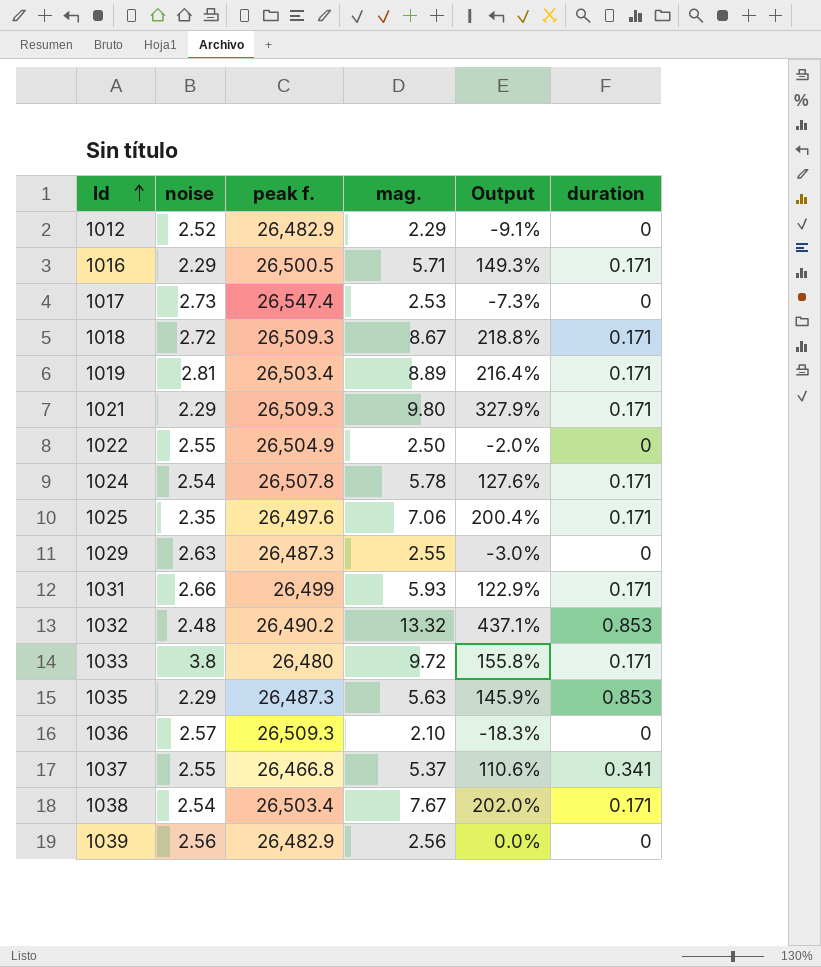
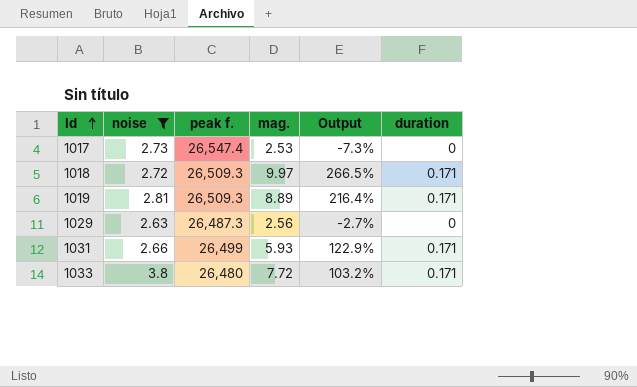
filter: none -> noise >= 2.63
1018 | mag.: 8.67 -> 9.97
1018 | Output: 218.8% -> 266.5%
1019 | peak f.: 26,503.4 -> 26,509.3
1029 | mag.: 2.55 -> 2.56
1029 | Output: -3.0% -> -2.7%
1033 | mag.: 9.72 -> 7.72
1033 | Output: 155.8% -> 103.2%

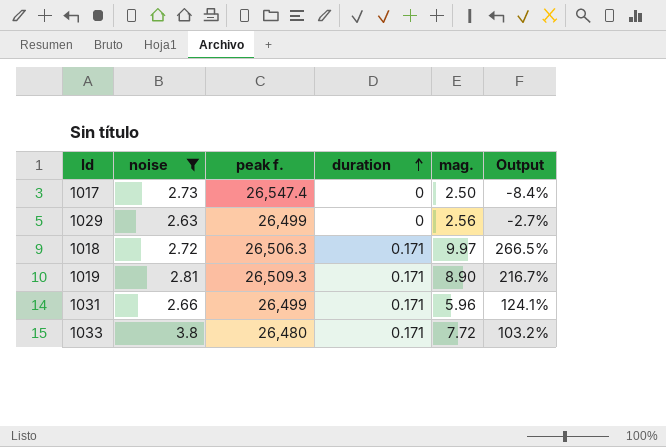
row order: Id ascending -> duration ascending
column duration | position: 6 -> 4
1017 | mag.: 2.53 -> 2.50
1017 | Output: -7.3% -> -8.4%
1029 | peak f.: 26,487.3 -> 26,499
1018 | peak f.: 26,509.3 -> 26,506.3
1019 | mag.: 8.89 -> 8.90
1019 | Output: 216.4% -> 216.7%
1031 | mag.: 5.93 -> 5.96
1031 | Output: 122.9% -> 124.1%

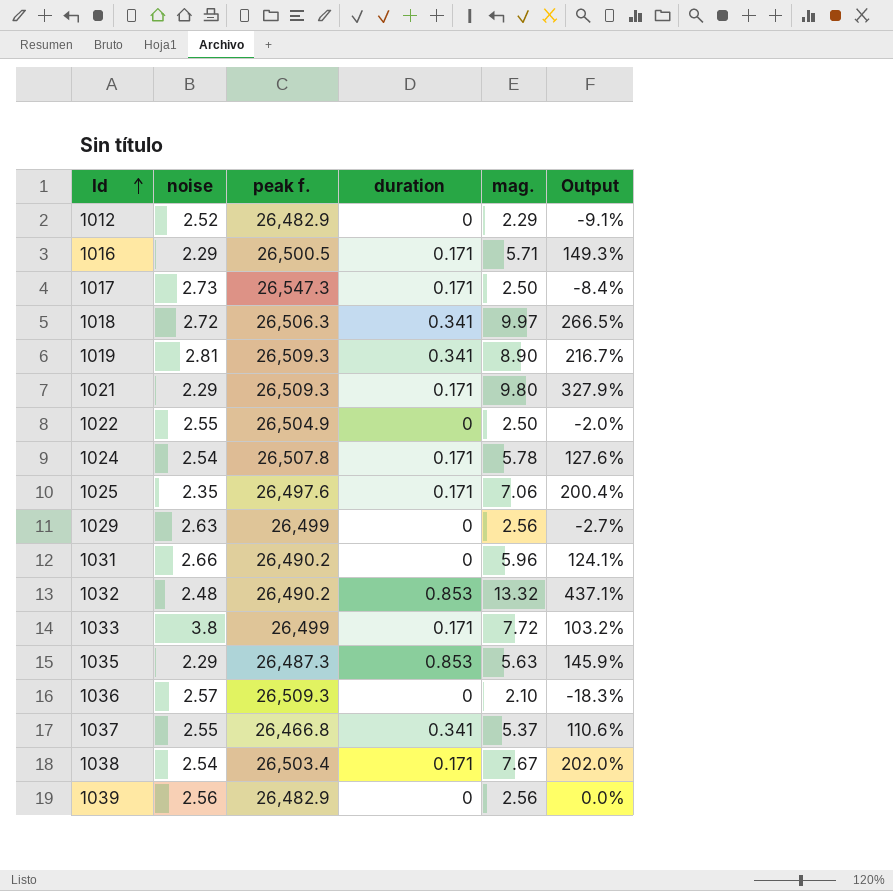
filter: noise >= 2.63 -> none
row order: duration ascending -> Id ascending
1017 | peak f.: 26,547.4 -> 26,547.3
1017 | duration: 0 -> 0.171
1018 | duration: 0.171 -> 0.341
1019 | duration: 0.171 -> 0.341
1031 | peak f.: 26,499 -> 26,490.2
1031 | duration: 0.171 -> 0
1033 | peak f.: 26,480 -> 26,499

